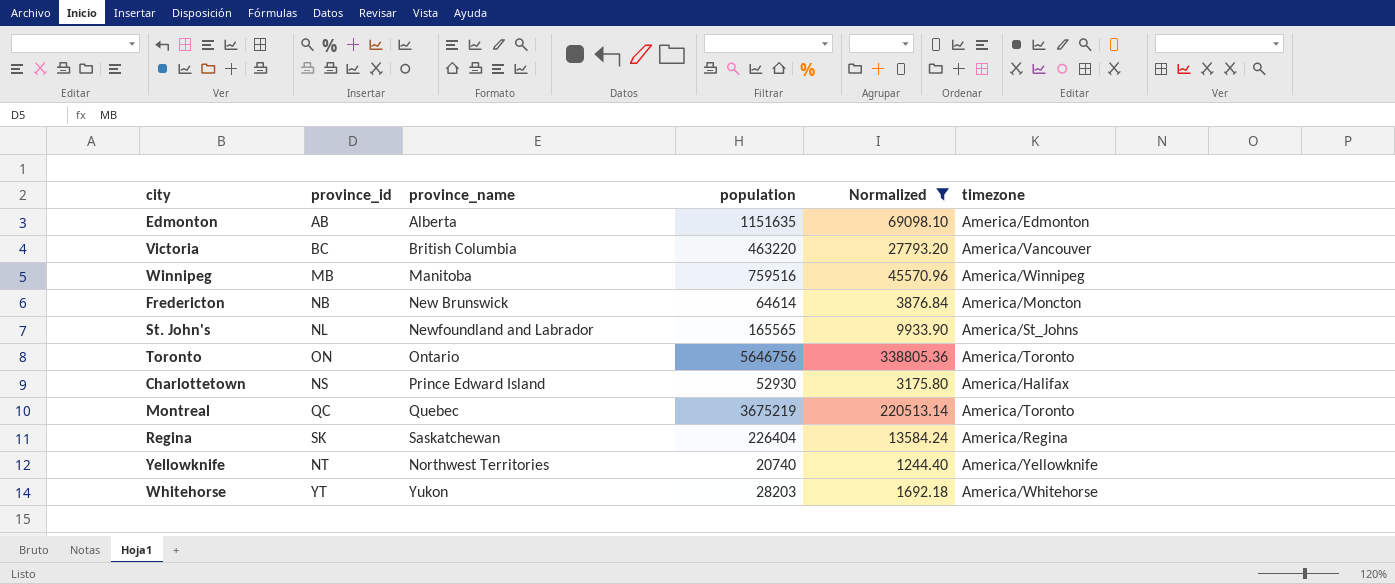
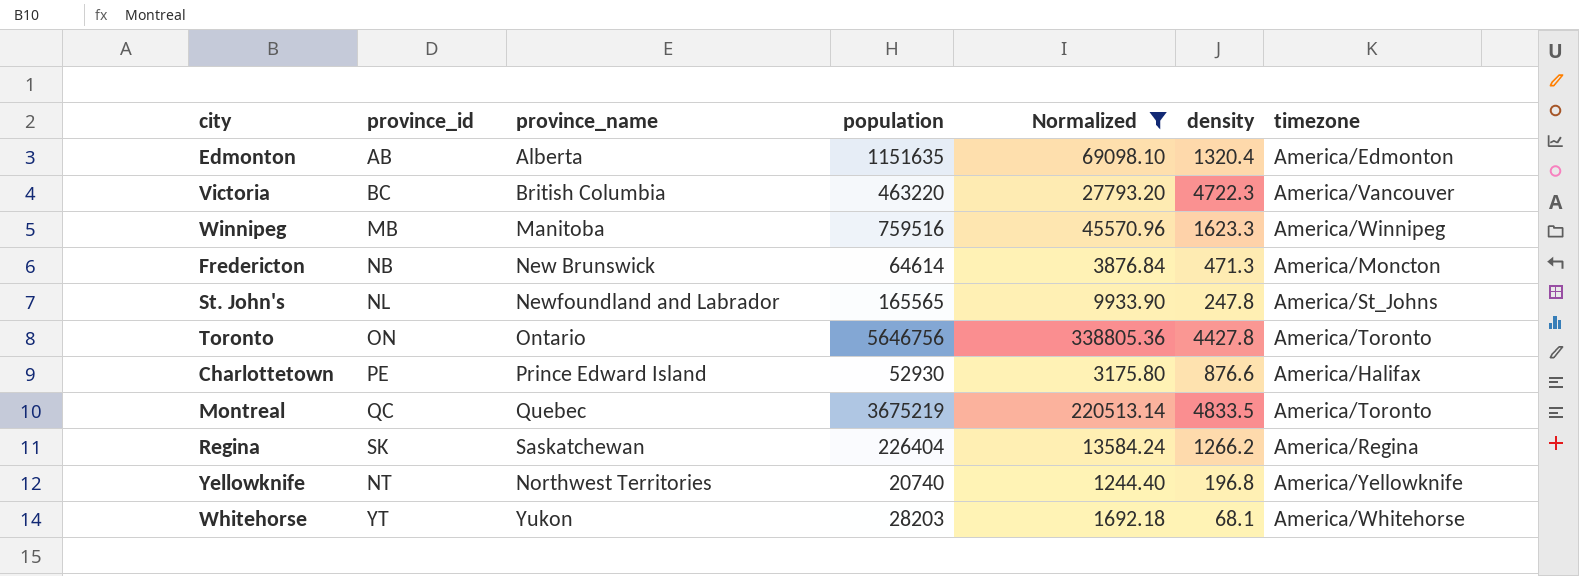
column density | position: none -> 6
Charlottetown | province_id: NS -> PE

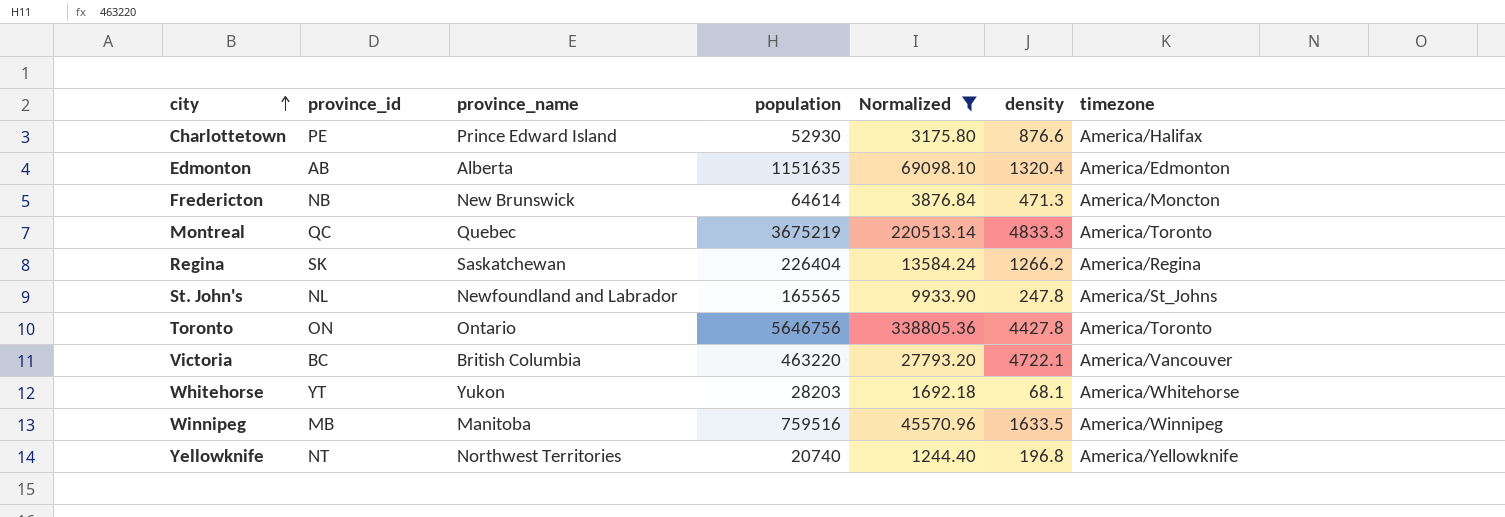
row order: none -> city ascending
Montreal | density: 4833.5 -> 4833.3
Victoria | density: 4722.3 -> 4722.1
Winnipeg | density: 1623.3 -> 1633.5

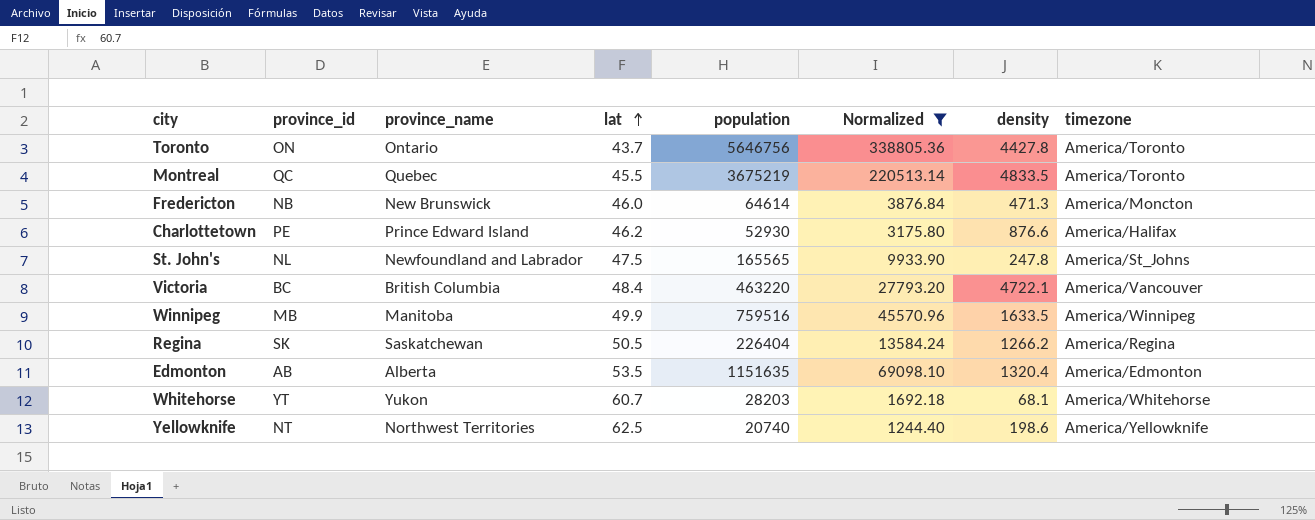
row order: city ascending -> lat ascending
column lat | position: none -> 4
Montreal | density: 4833.3 -> 4833.5
Yellowknife | density: 196.8 -> 198.6

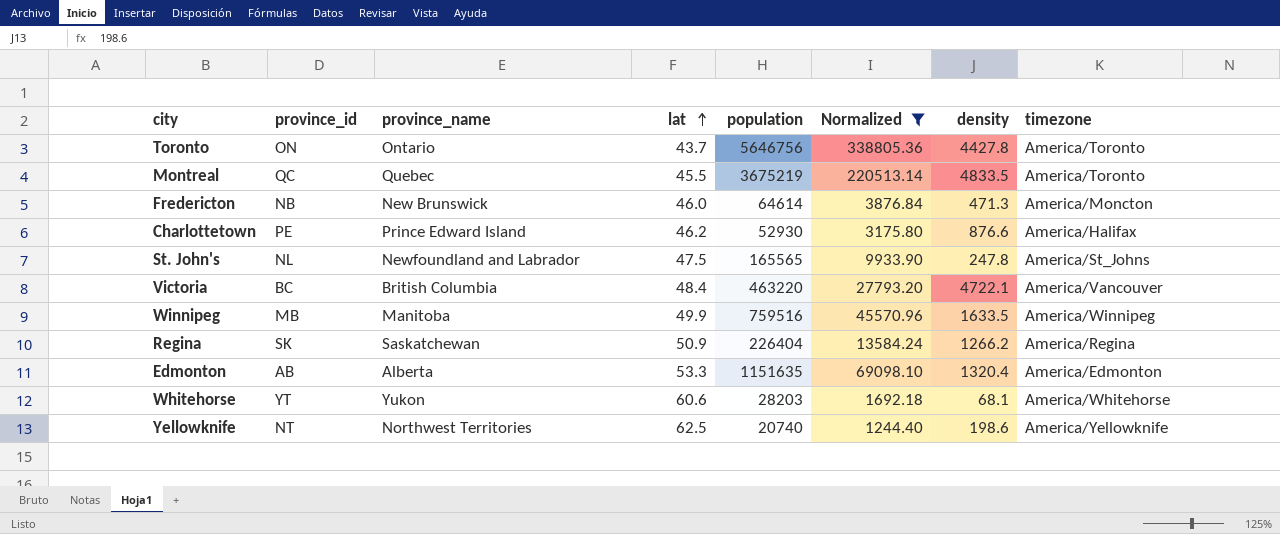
Regina | lat: 50.5 -> 50.9
Edmonton | lat: 53.5 -> 53.3
Whitehorse | lat: 60.7 -> 60.6

